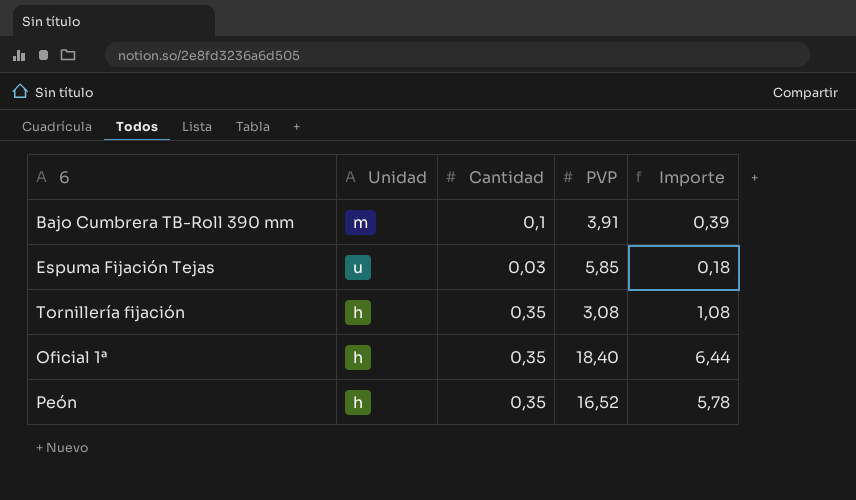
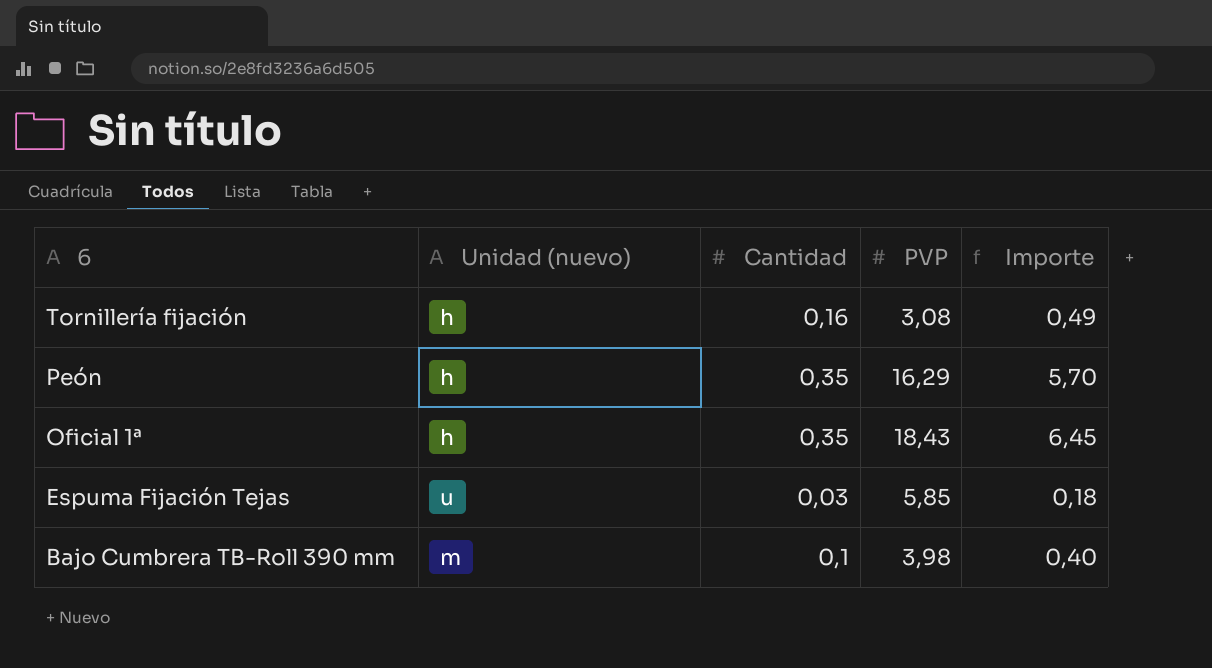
row order: none -> 6 descending
column name: Unidad -> Unidad (nuevo)
Tornillería fijación | Cantidad: 0,35 -> 0,16
Tornillería fijación | Importe: 1,08 -> 0,49
Peón | PVP: 16,52 -> 16,29
Peón | Importe: 5,78 -> 5,70
Oficial 1ª | PVP: 18,40 -> 18,43
Oficial 1ª | Importe: 6,44 -> 6,45
Bajo Cumbrera TB-Roll 390 mm | PVP: 3,91 -> 3,98
Bajo Cumbrera TB-Roll 390 mm | Importe: 0,39 -> 0,40

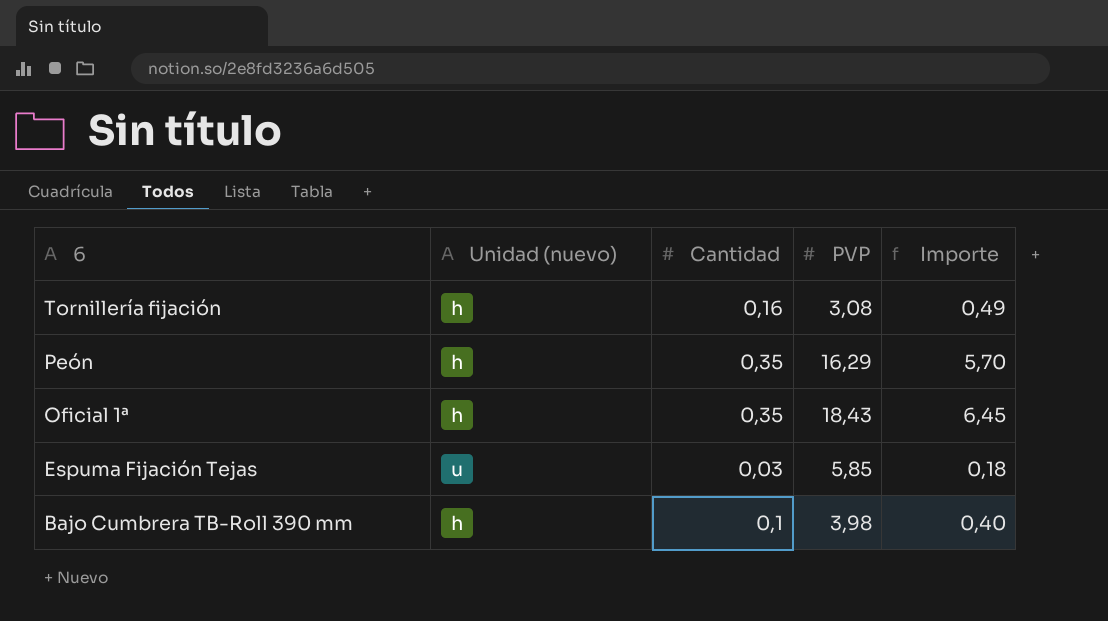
Bajo Cumbrera TB-Roll 390 mm | Unidad (nuevo): m -> h

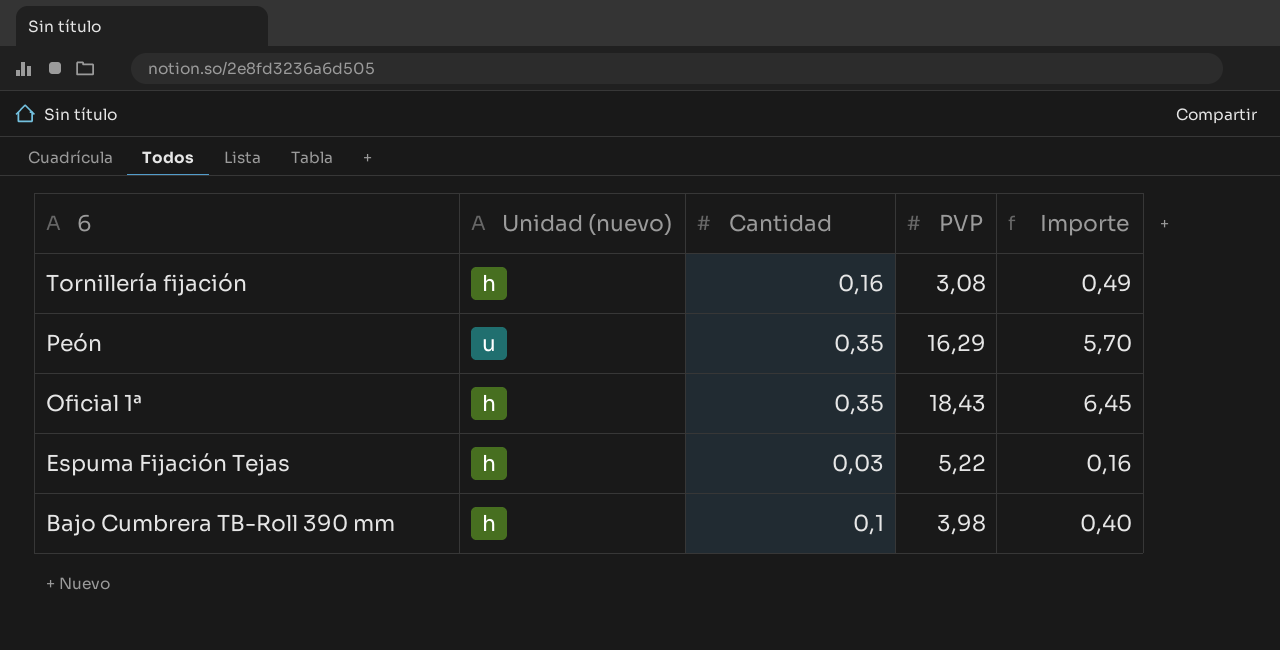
Peón | Unidad (nuevo): h -> u
Espuma Fijación Tejas | Unidad (nuevo): u -> h
Espuma Fijación Tejas | PVP: 5,85 -> 5,22
Espuma Fijación Tejas | Importe: 0,18 -> 0,16

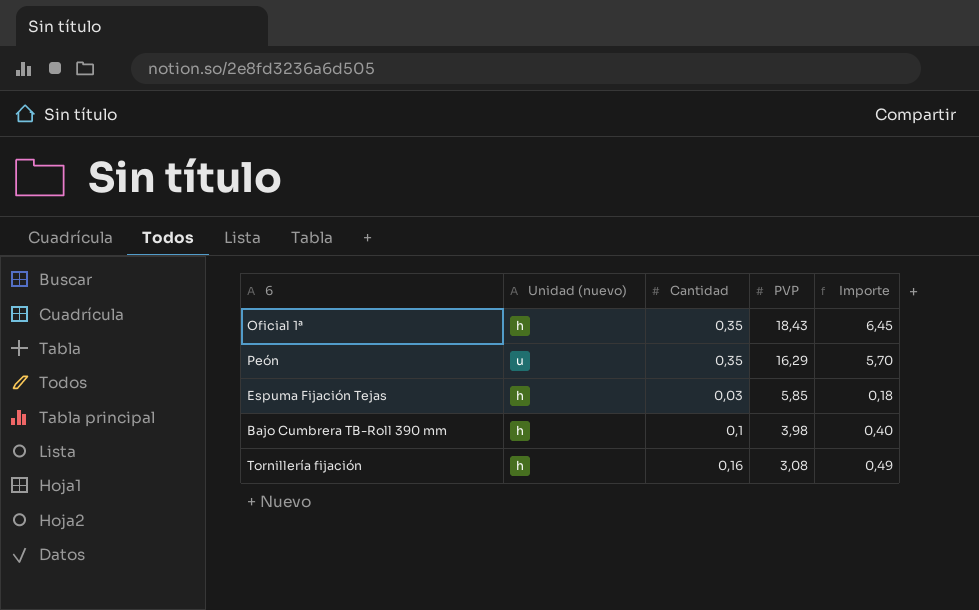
row order: 6 descending -> PVP descending
Espuma Fijación Tejas | PVP: 5,22 -> 5,85
Espuma Fijación Tejas | Importe: 0,16 -> 0,18

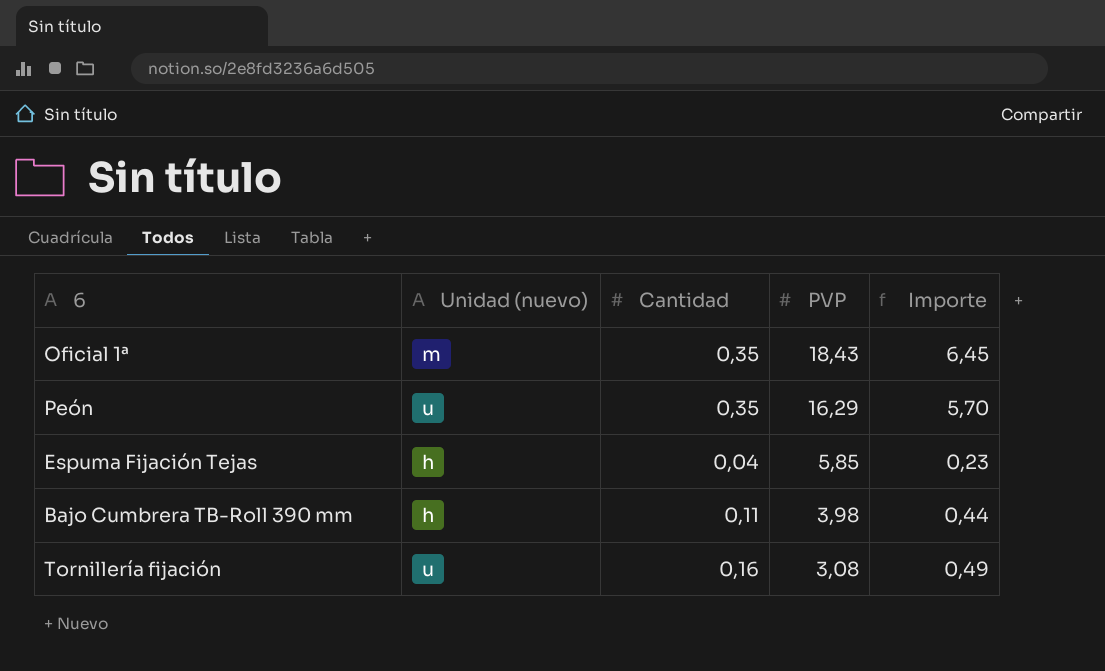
Oficial 1ª | Unidad (nuevo): h -> m
Espuma Fijación Tejas | Cantidad: 0,03 -> 0,04
Espuma Fijación Tejas | Importe: 0,18 -> 0,23
Bajo Cumbrera TB-Roll 390 mm | Cantidad: 0,1 -> 0,11
Bajo Cumbrera TB-Roll 390 mm | Importe: 0,40 -> 0,44
Tornillería fijación | Unidad (nuevo): h -> u

